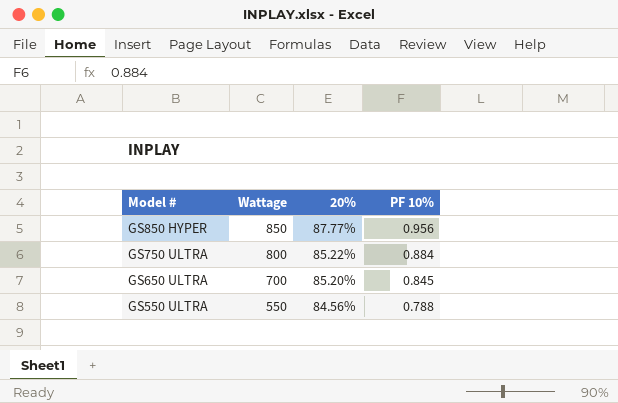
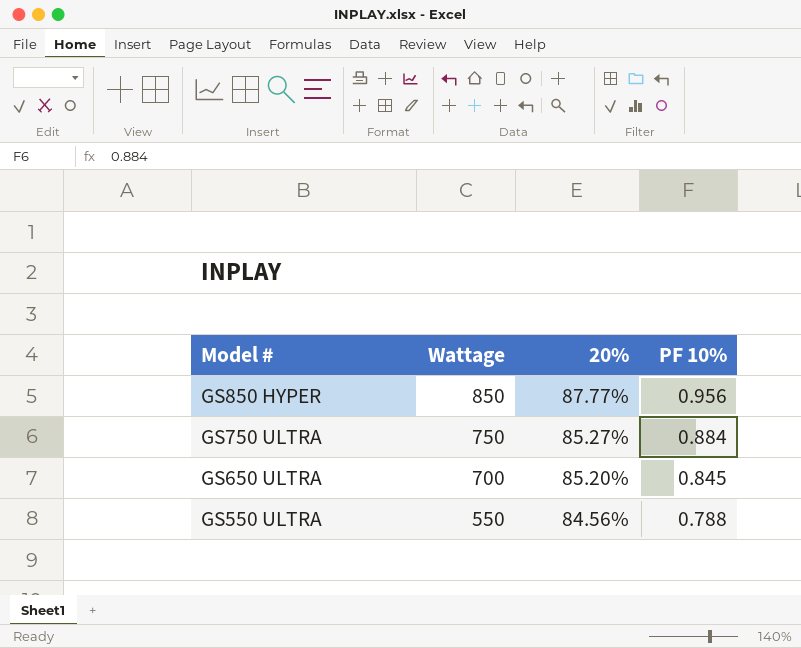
GS750 ULTRA | Wattage: 800 -> 750
GS750 ULTRA | 20%: 85.22% -> 85.27%

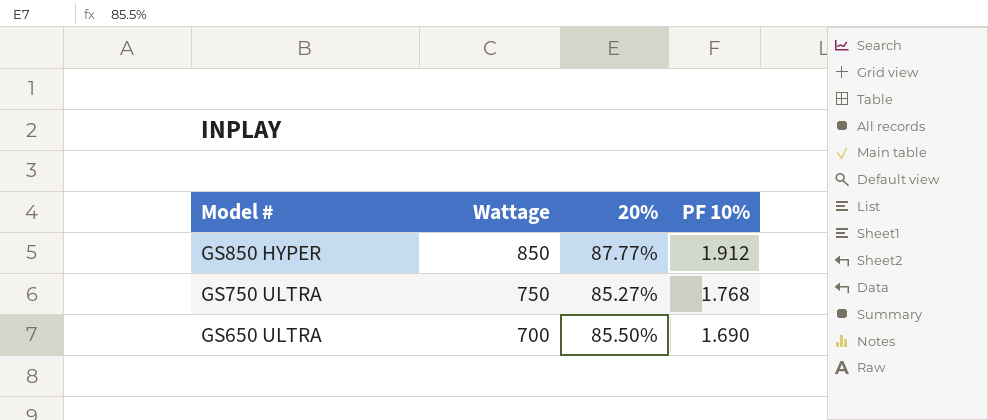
row GS550 ULTRA: 550 | 84.56% | 0.788 -> none
GS850 HYPER | PF 10%: 0.956 -> 1.912
GS750 ULTRA | PF 10%: 0.884 -> 1.768
GS650 ULTRA | 20%: 85.20% -> 85.50%
GS650 ULTRA | PF 10%: 0.845 -> 1.690

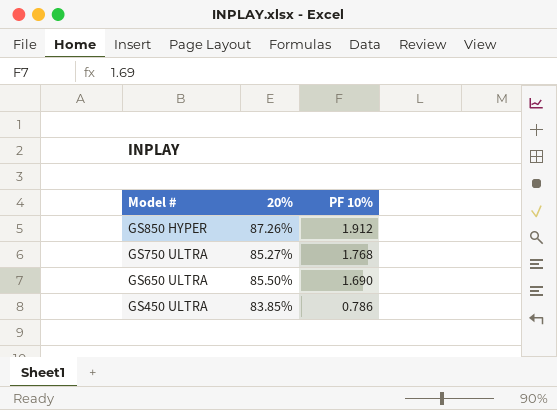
column Wattage | position: 2 -> none
GS850 HYPER | 20%: 87.77% -> 87.26%
row GS450 ULTRA: none -> 83.85% | 0.786

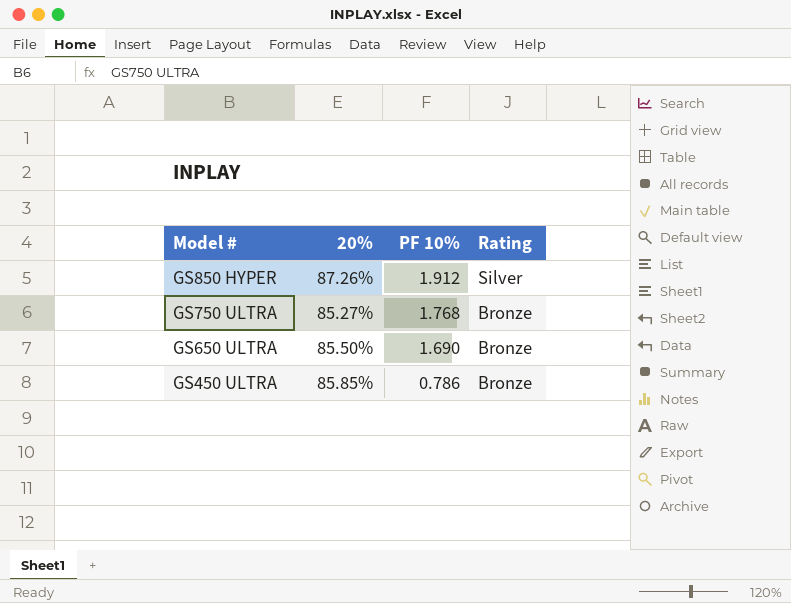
column Rating | position: none -> 4
GS450 ULTRA | 20%: 83.85% -> 85.85%

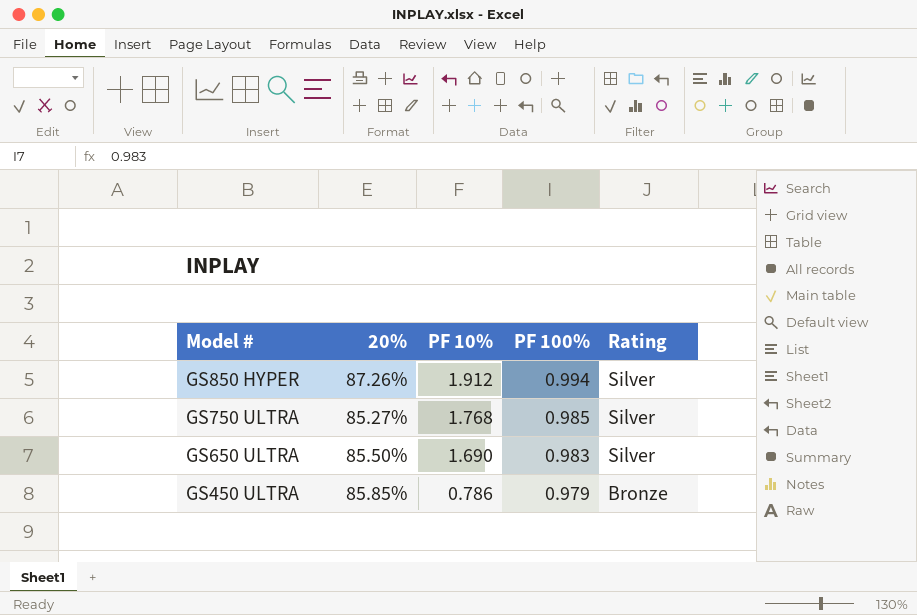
column PF 100% | position: none -> 4
GS750 ULTRA | Rating: Bronze -> Silver
GS650 ULTRA | Rating: Bronze -> Silver

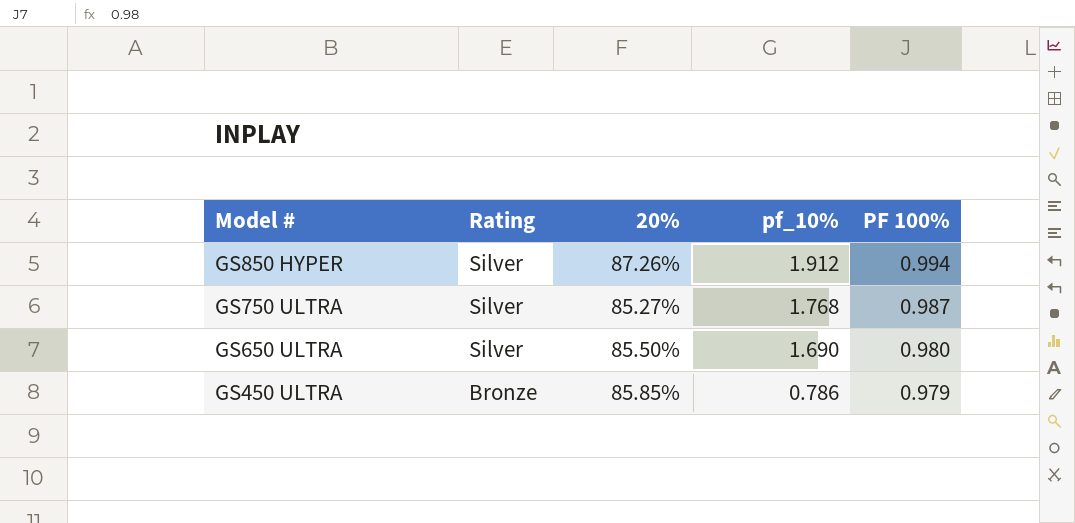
column Rating | position: 5 -> 2
column name: PF 10% -> pf_10%
GS750 ULTRA | PF 100%: 0.985 -> 0.987
GS650 ULTRA | PF 100%: 0.983 -> 0.980

